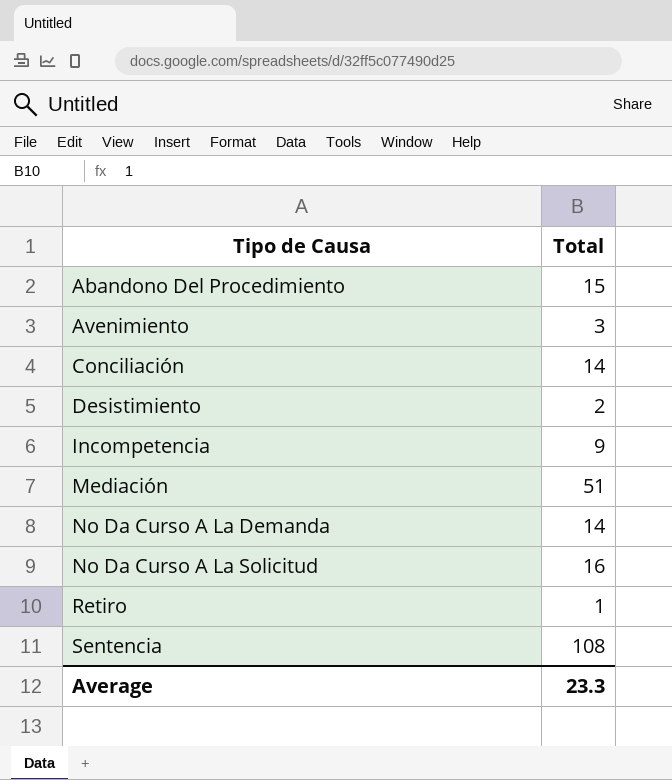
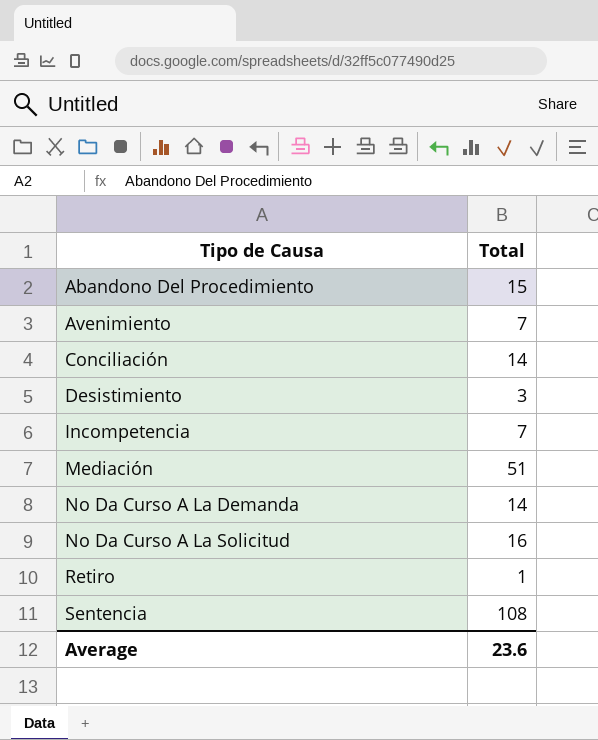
Avenimiento | Total: 3 -> 7
Desistimiento | Total: 2 -> 3
Incompetencia | Total: 9 -> 7
Average | Total: 23.3 -> 23.6

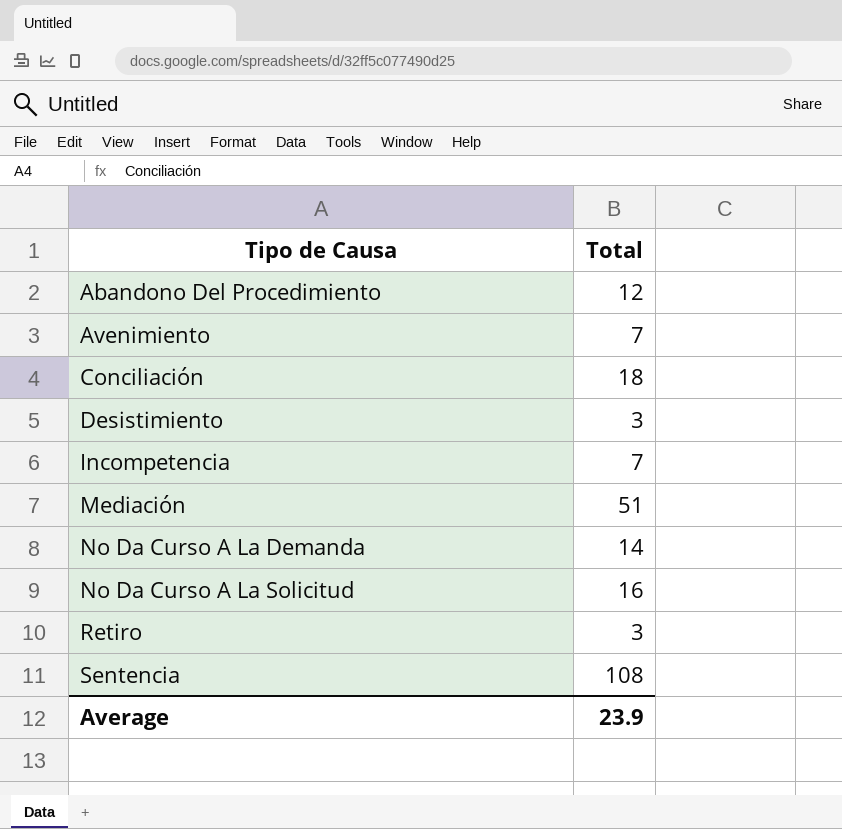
Abandono Del Procedimiento | Total: 15 -> 12
Conciliación | Total: 14 -> 18
Retiro | Total: 1 -> 3
Average | Total: 23.6 -> 23.9

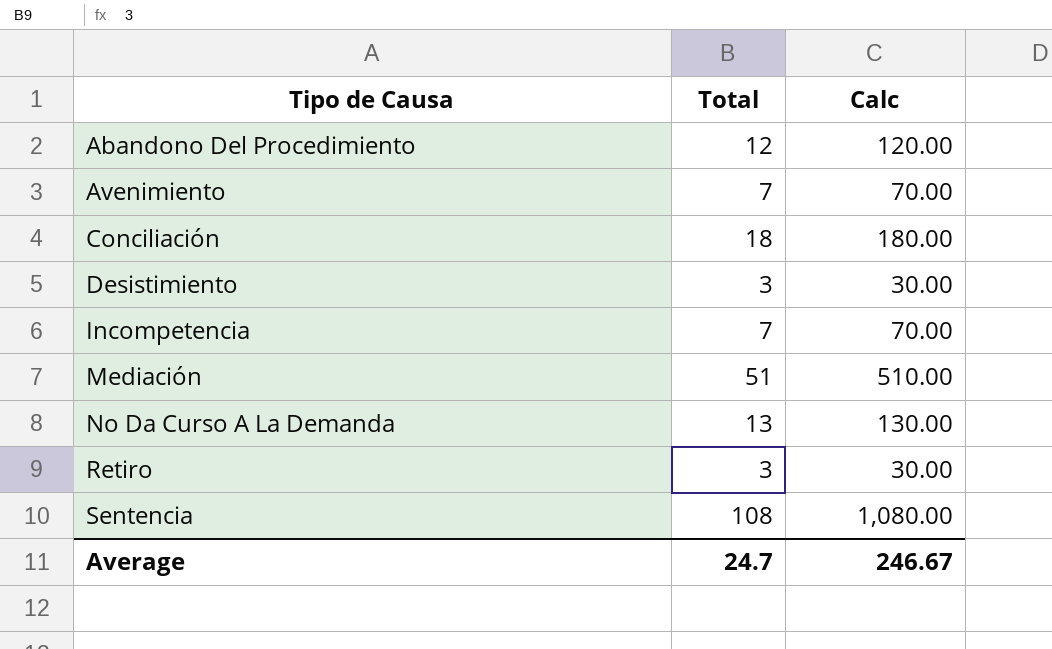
column Calc | formula: none -> [Total] * 10
row No Da Curso A La Solicitud: 16 -> none
No Da Curso A La Demanda | Total: 14 -> 13
Average | Total: 23.9 -> 24.7

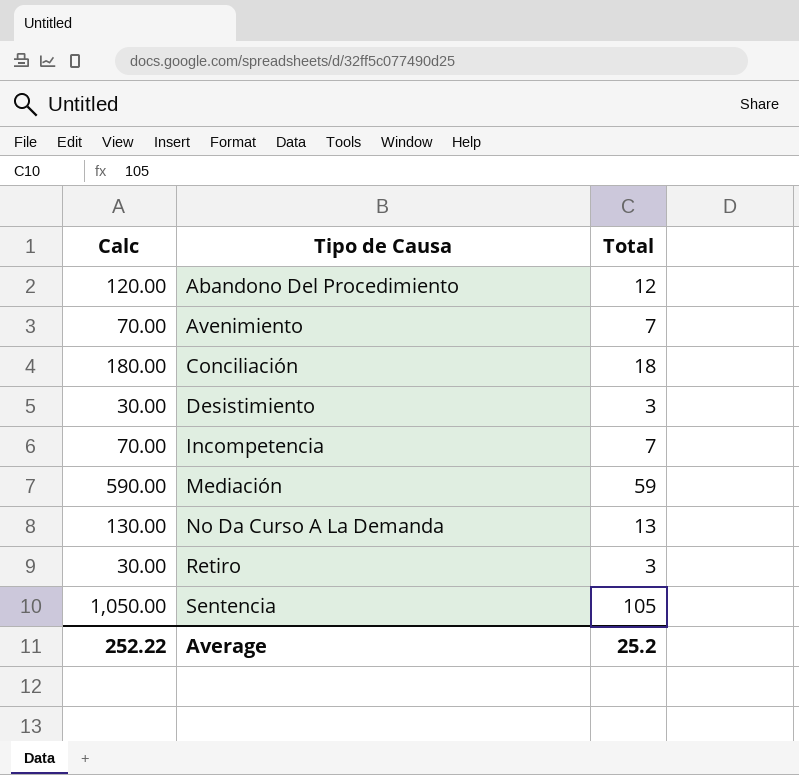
column Calc | position: 3 -> 1
Mediación | Calc: 510.00 -> 590.00
Mediación | Total: 51 -> 59
Sentencia | Calc: 1,080.00 -> 1,050.00
Sentencia | Total: 108 -> 105
Average | Calc: 246.67 -> 252.22
Average | Total: 24.7 -> 25.2

